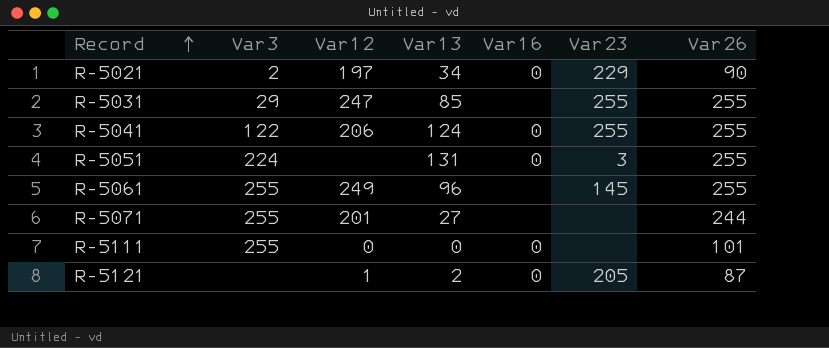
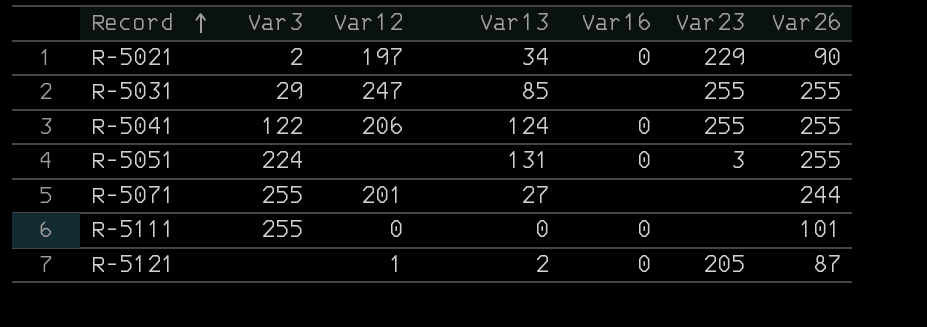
row R-5061: 255 | 249 | 96 | none | 145 | 255 -> none

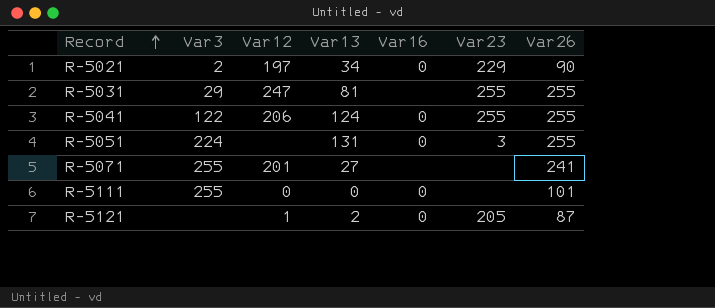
R-5031 | Var13: 85 -> 81
R-5071 | Var26: 244 -> 241

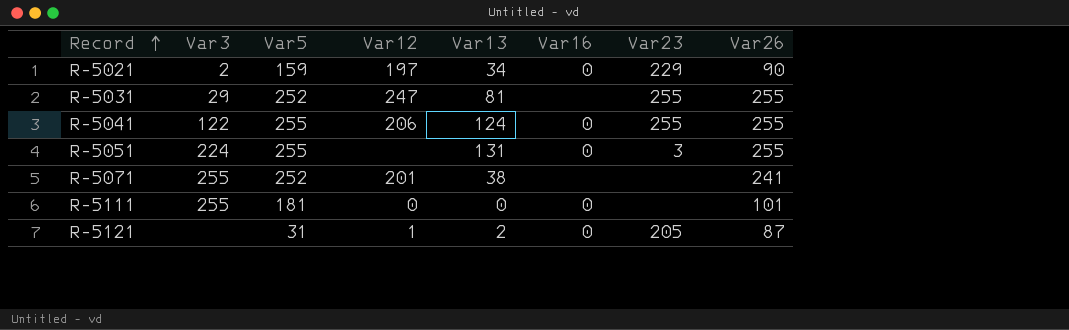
column Var5 | position: none -> 3
R-5071 | Var13: 27 -> 38

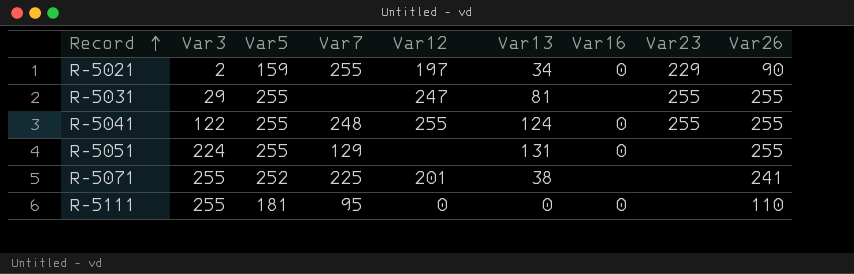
column Var7 | position: none -> 4
row R-5121: none | 31 | 1 | 2 | 0 | 205 | 87 -> none
R-5031 | Var5: 252 -> 255
R-5041 | Var12: 206 -> 255
R-5051 | Var23: 3 -> none
R-5111 | Var26: 101 -> 110

